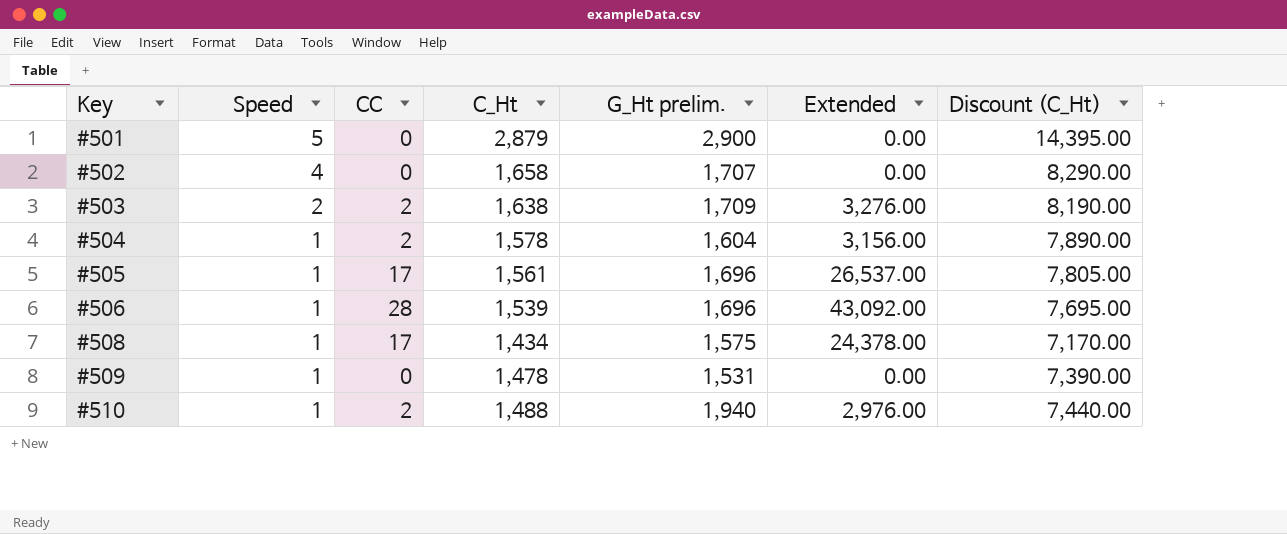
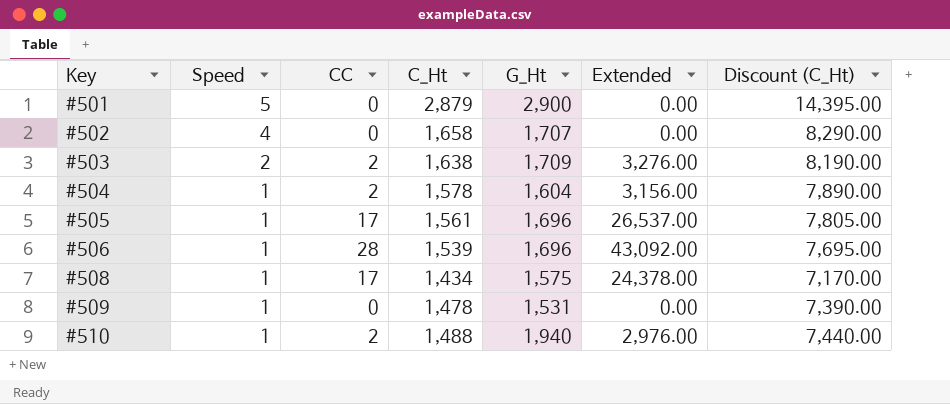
column name: G_Ht prelim. -> G_Ht

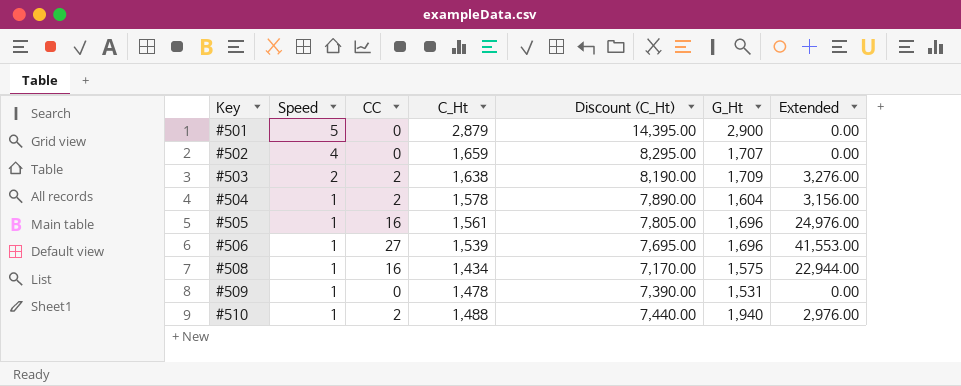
column Discount (C_Ht) | position: 7 -> 5
#502 | C_Ht: 1,658 -> 1,659
#502 | Discount (C_Ht): 8,290.00 -> 8,295.00
#505 | CC: 17 -> 16
#505 | Extended: 26,537.00 -> 24,976.00
#506 | CC: 28 -> 27
#506 | Extended: 43,092.00 -> 41,553.00
#508 | CC: 17 -> 16
#508 | Extended: 24,378.00 -> 22,944.00

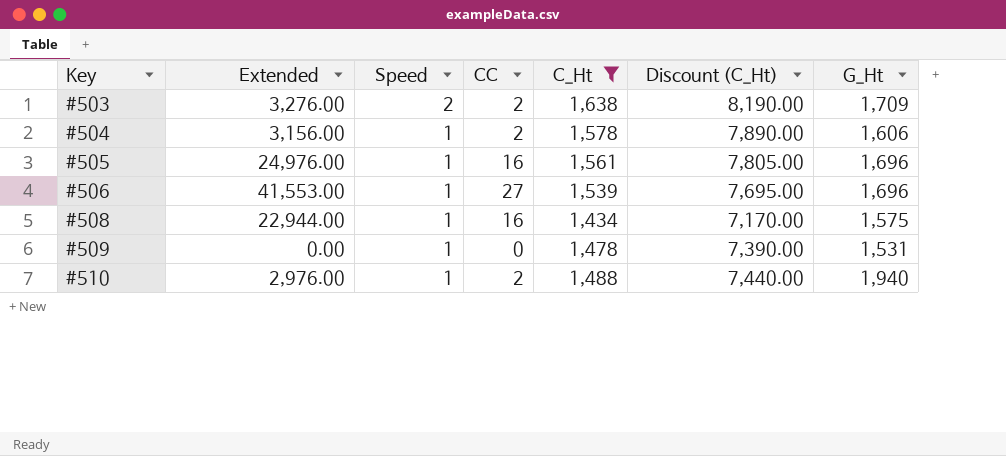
filter: none -> C_Ht <= 1,638
column Extended | position: 7 -> 2
#504 | G_Ht: 1,604 -> 1,606

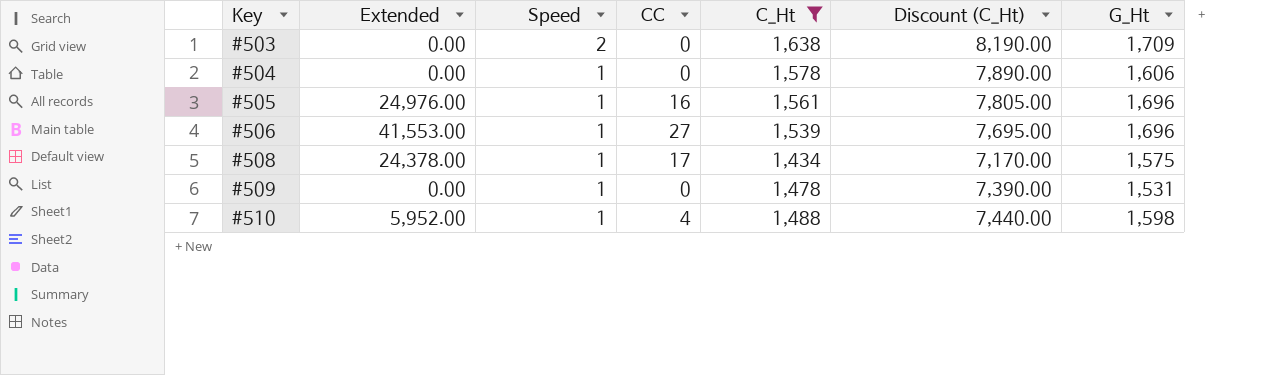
#503 | Extended: 3,276.00 -> 0.00
#503 | CC: 2 -> 0
#504 | Extended: 3,156.00 -> 0.00
#504 | CC: 2 -> 0
#508 | Extended: 22,944.00 -> 24,378.00
#508 | CC: 16 -> 17
#510 | Extended: 2,976.00 -> 5,952.00
#510 | CC: 2 -> 4
#510 | G_Ht: 1,940 -> 1,598

